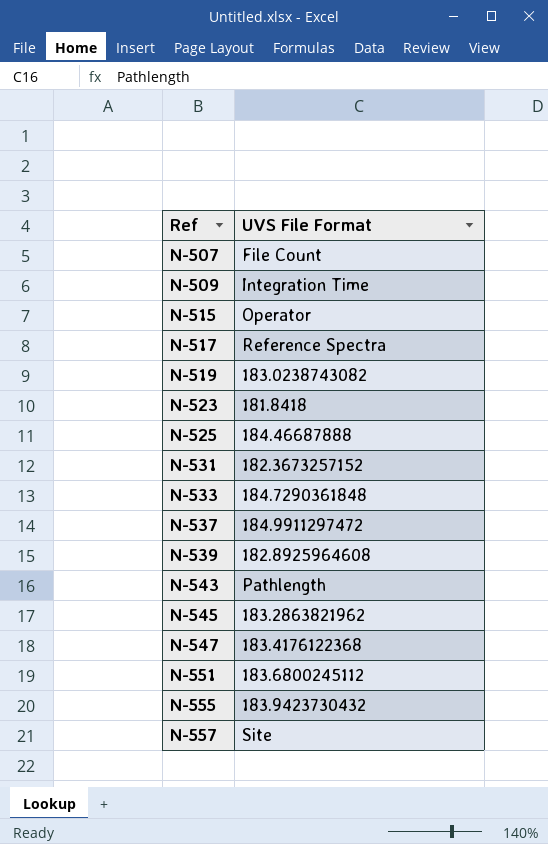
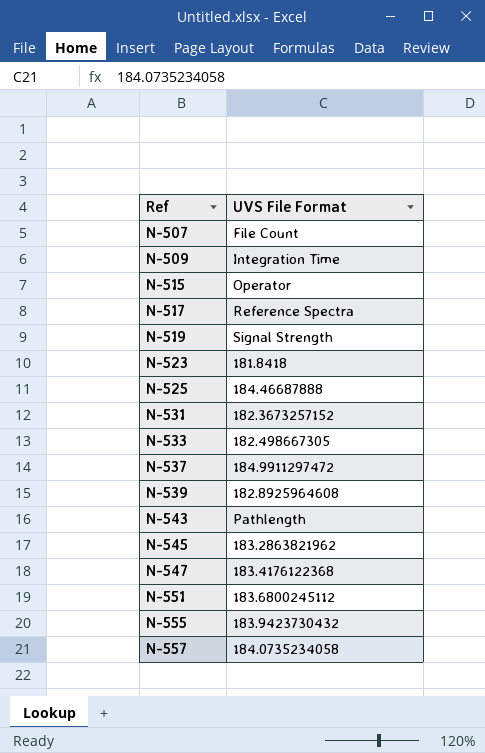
N-519 | UVS File Format: 183.0238743082 -> Signal Strength
N-533 | UVS File Format: 184.7290361848 -> 182.498667305
N-557 | UVS File Format: Site -> 184.0735234058

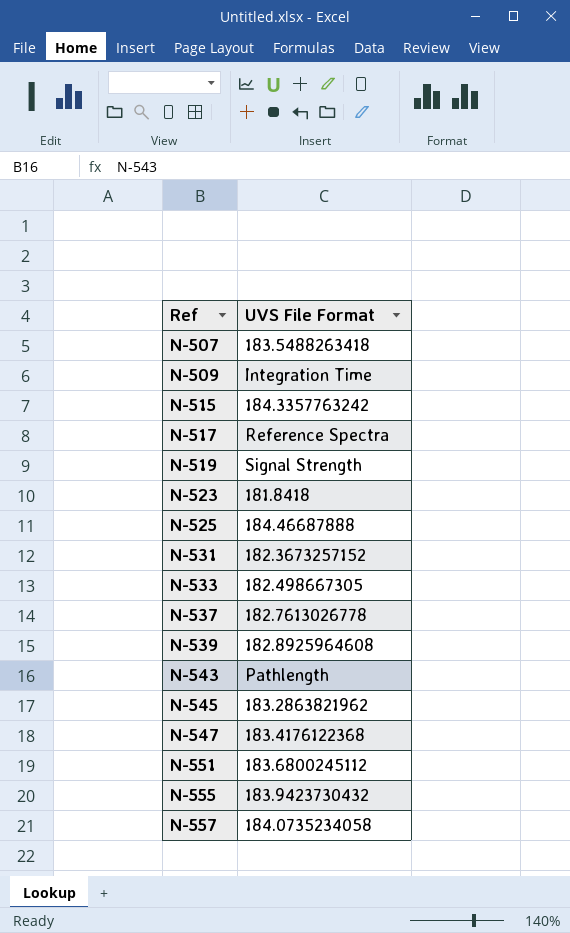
N-507 | UVS File Format: File Count -> 183.5488263418
N-515 | UVS File Format: Operator -> 184.3357763242
N-537 | UVS File Format: 184.9911297472 -> 182.7613026778

